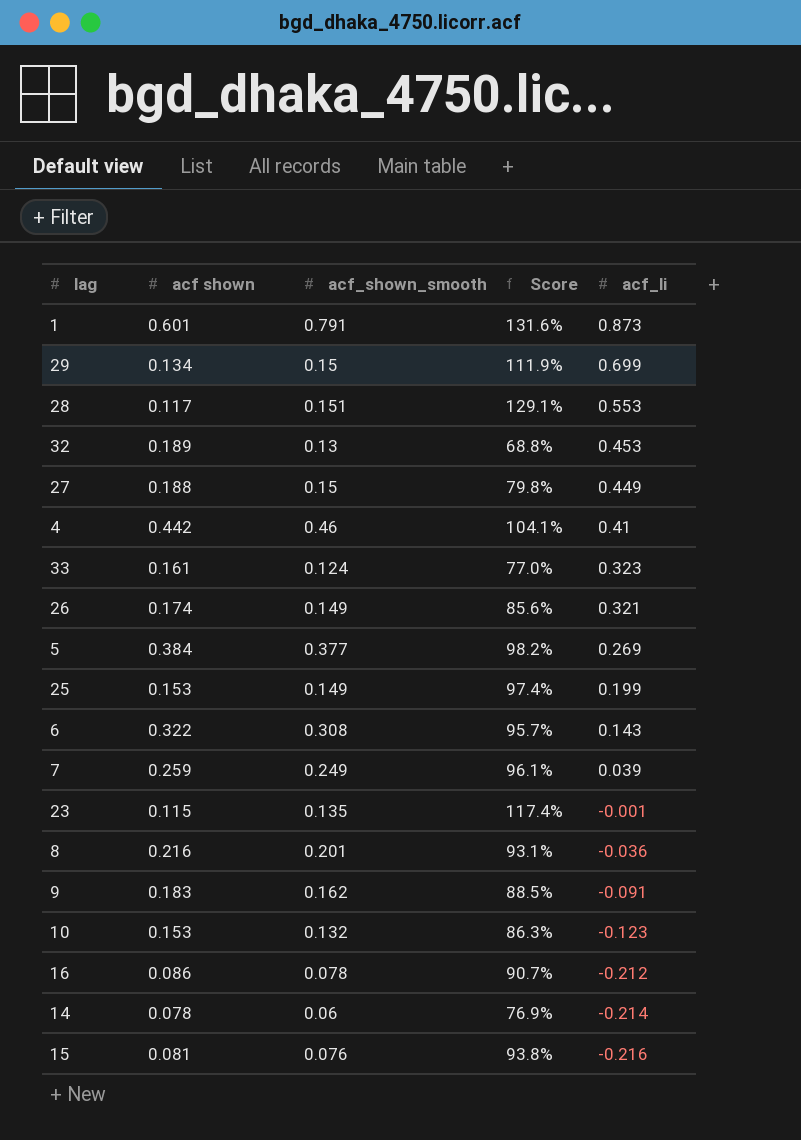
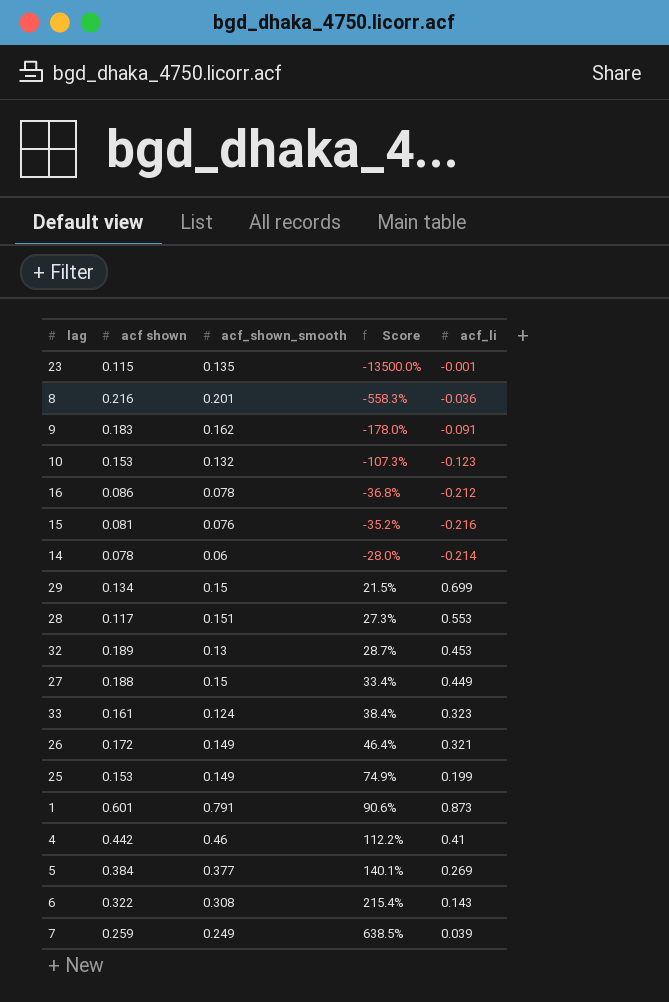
row order: acf_li descending -> Score ascending
column Score | formula: [acf_shown_smooth] / [acf shown] -> [acf_shown_smooth] / [acf_li]
26 | acf shown: 0.174 -> 0.172

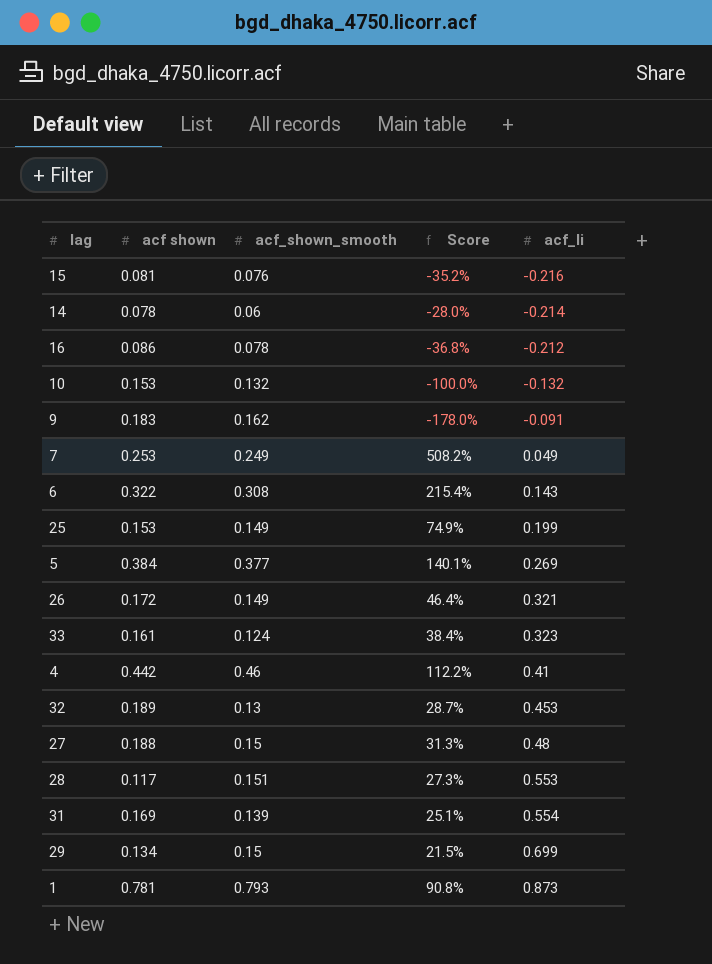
row order: Score ascending -> acf_li ascending
row 23: 0.115 | 0.135 | -13500.0% | -0.001 -> none
row 8: 0.216 | 0.201 | -558.3% | -0.036 -> none
10 | Score: -107.3% -> -100.0%
10 | acf_li: -0.123 -> -0.132
7 | acf shown: 0.259 -> 0.253
7 | Score: 638.5% -> 508.2%
7 | acf_li: 0.039 -> 0.049
27 | Score: 33.4% -> 31.3%
27 | acf_li: 0.449 -> 0.48
row 31: none -> 0.169 | 0.139 | 25.1% | 0.554
1 | acf shown: 0.601 -> 0.781
1 | acf_shown_smooth: 0.791 -> 0.793
1 | Score: 90.6% -> 90.8%

